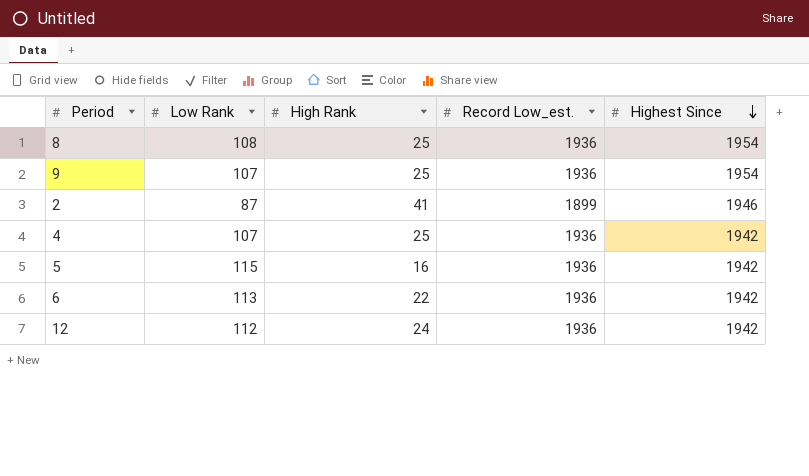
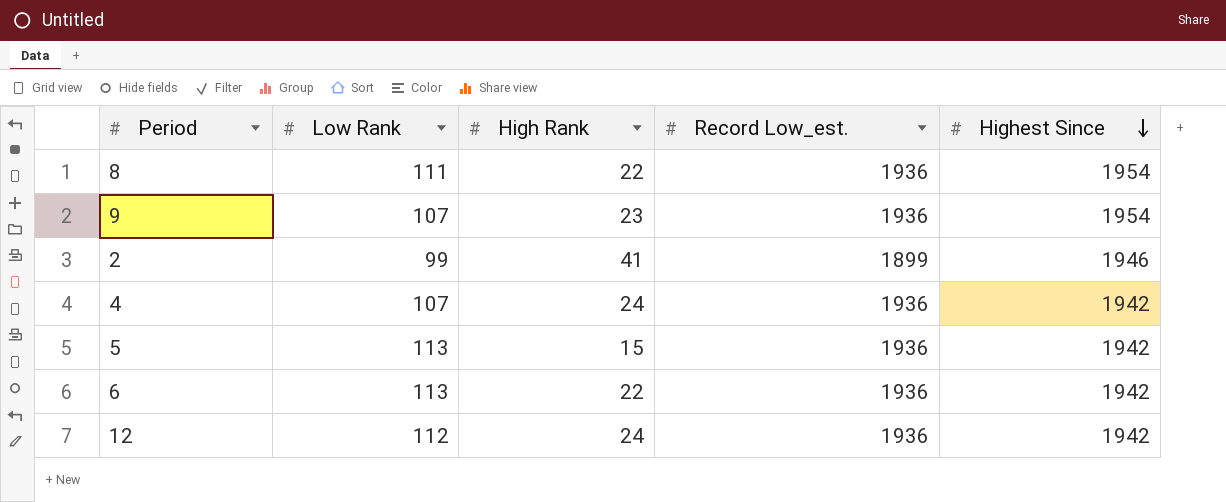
8 | Low Rank: 108 -> 111
8 | High Rank: 25 -> 22
9 | High Rank: 25 -> 23
2 | Low Rank: 87 -> 99
4 | High Rank: 25 -> 24
5 | Low Rank: 115 -> 113
5 | High Rank: 16 -> 15

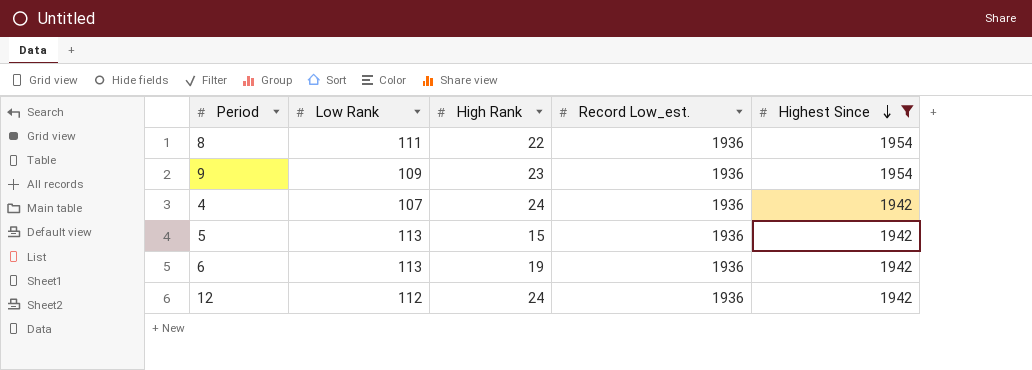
filter: none -> Highest Since != 1946
9 | Low Rank: 107 -> 109
6 | High Rank: 22 -> 19

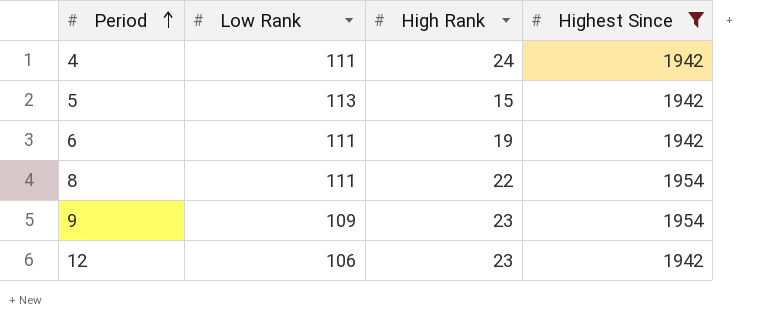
row order: Highest Since descending -> Period ascending
column Record Low_est. | position: 4 -> none
4 | Low Rank: 107 -> 111
6 | Low Rank: 113 -> 111
12 | Low Rank: 112 -> 106
12 | High Rank: 24 -> 23

